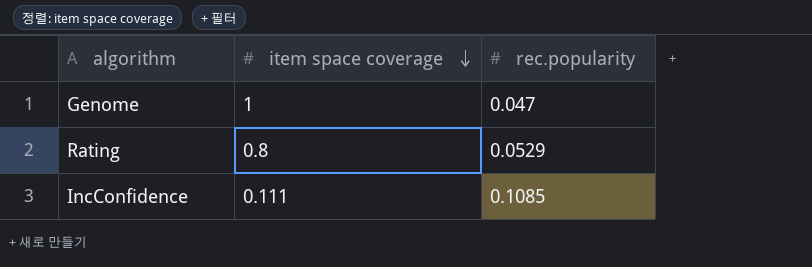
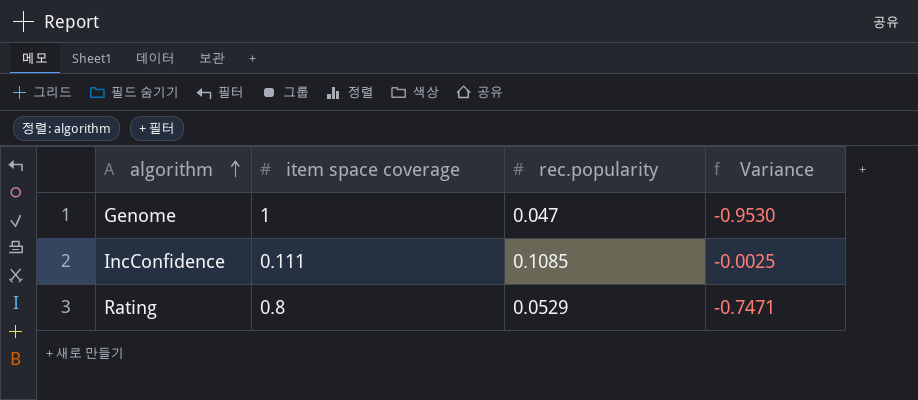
row order: item space coverage descending -> algorithm ascending
column Variance | formula: none -> [rec.popularity] - [item space coverage]

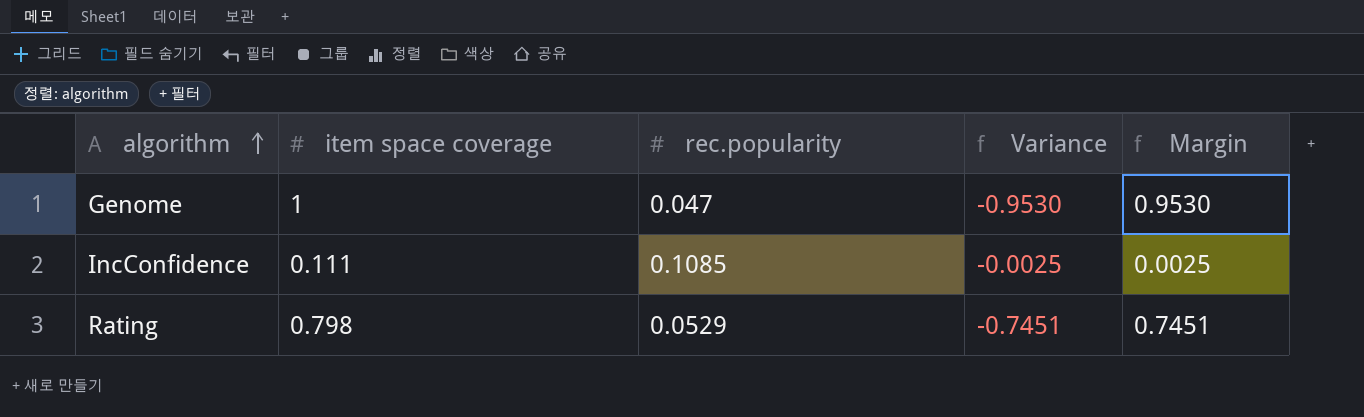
column Margin | formula: none -> [item space coverage] - [rec.popularity]
Rating | item space coverage: 0.8 -> 0.798
Rating | Variance: -0.7471 -> -0.7451

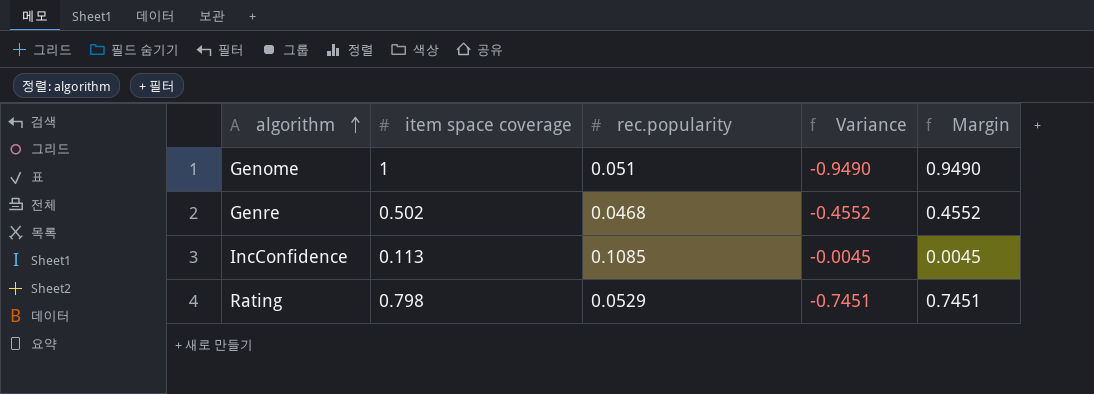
Genome | rec.popularity: 0.047 -> 0.051
Genome | Variance: -0.9530 -> -0.9490
Genome | Margin: 0.9530 -> 0.9490
row Genre: none -> 0.502 | 0.0468 | -0.4552 | 0.4552
IncConfidence | item space coverage: 0.111 -> 0.113
IncConfidence | Variance: -0.0025 -> -0.0045
IncConfidence | Margin: 0.0025 -> 0.0045

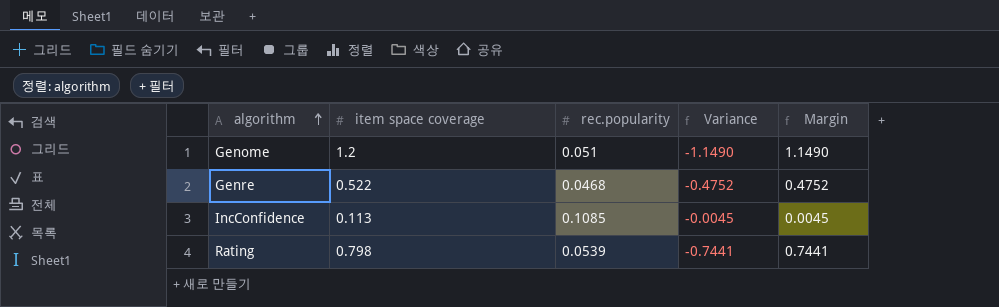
Genome | item space coverage: 1 -> 1.2
Genome | Variance: -0.9490 -> -1.1490
Genome | Margin: 0.9490 -> 1.1490
Genre | item space coverage: 0.502 -> 0.522
Genre | Variance: -0.4552 -> -0.4752
Genre | Margin: 0.4552 -> 0.4752
Rating | rec.popularity: 0.0529 -> 0.0539
Rating | Variance: -0.7451 -> -0.7441
Rating | Margin: 0.7451 -> 0.7441

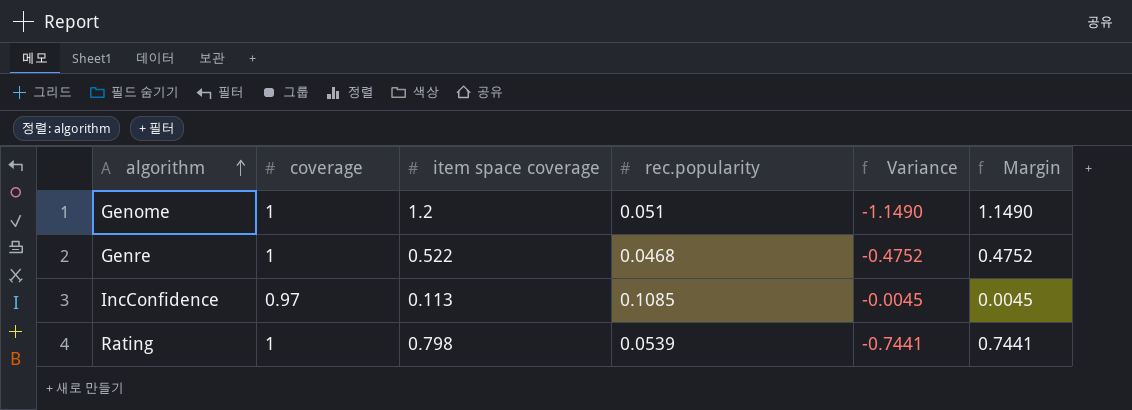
column coverage | position: none -> 2

